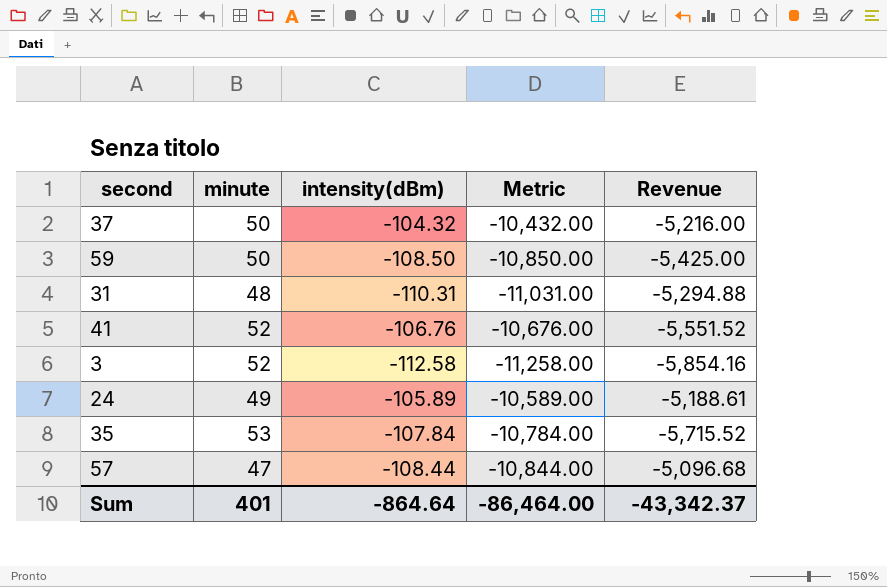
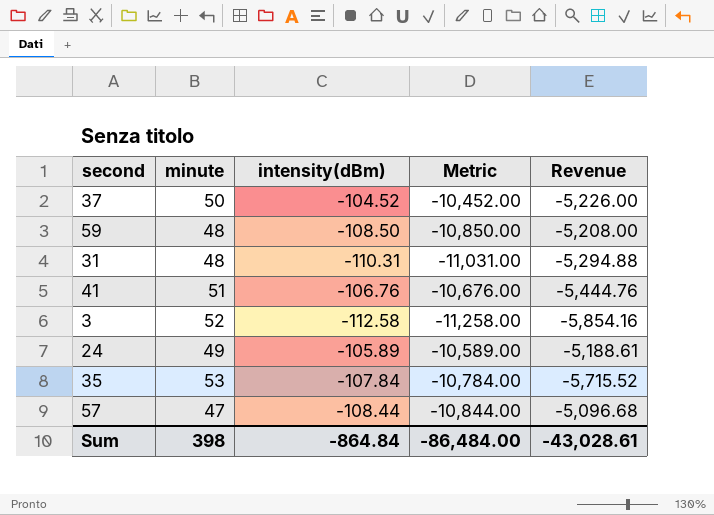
37 | intensity(dBm): -104.32 -> -104.52
37 | Metric: -10,432.00 -> -10,452.00
37 | Revenue: -5,216.00 -> -5,226.00
59 | minute: 50 -> 48
59 | Revenue: -5,425.00 -> -5,208.00
41 | minute: 52 -> 51
41 | Revenue: -5,551.52 -> -5,444.76
Sum | minute: 401 -> 398
Sum | intensity(dBm): -864.64 -> -864.84
Sum | Metric: -86,464.00 -> -86,484.00
Sum | Revenue: -43,342.37 -> -43,028.61

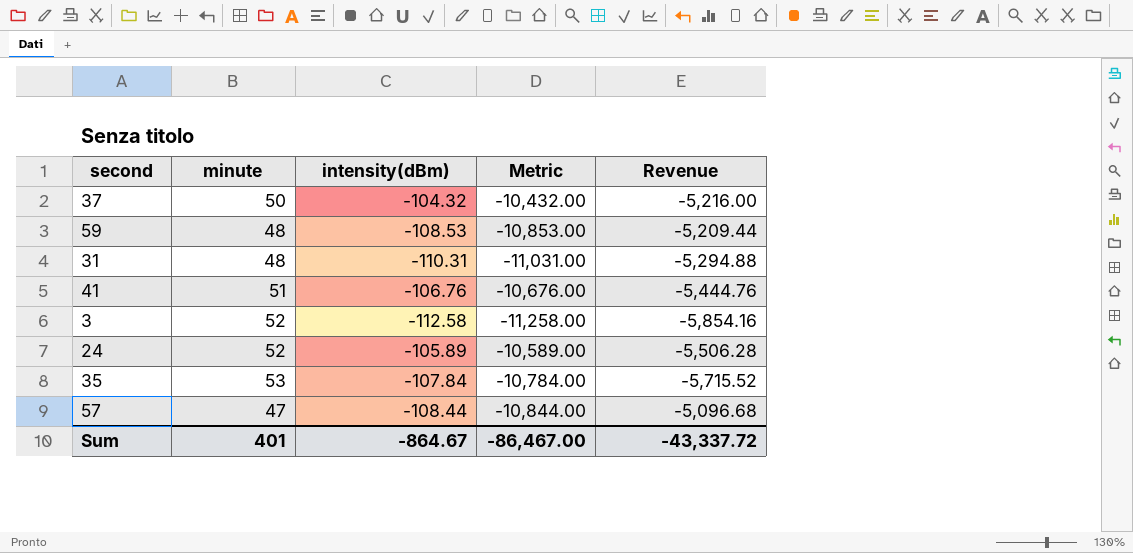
37 | intensity(dBm): -104.52 -> -104.32
37 | Metric: -10,452.00 -> -10,432.00
37 | Revenue: -5,226.00 -> -5,216.00
59 | intensity(dBm): -108.50 -> -108.53
59 | Metric: -10,850.00 -> -10,853.00
59 | Revenue: -5,208.00 -> -5,209.44
24 | minute: 49 -> 52
24 | Revenue: -5,188.61 -> -5,506.28
Sum | minute: 398 -> 401
Sum | intensity(dBm): -864.84 -> -864.67
Sum | Metric: -86,484.00 -> -86,467.00
Sum | Revenue: -43,028.61 -> -43,337.72

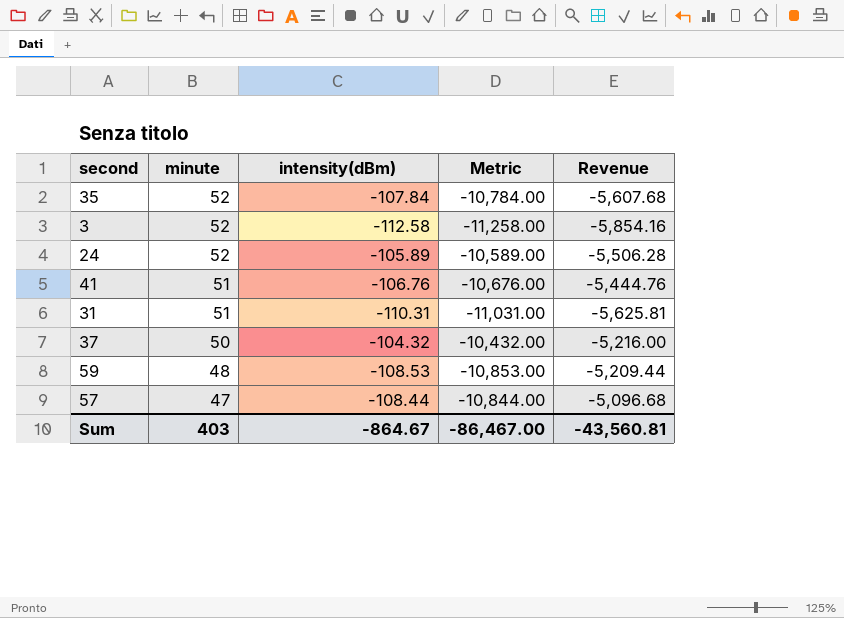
row order: none -> minute descending
35 | minute: 53 -> 52
35 | Revenue: -5,715.52 -> -5,607.68
31 | minute: 48 -> 51
31 | Revenue: -5,294.88 -> -5,625.81
Sum | minute: 401 -> 403
Sum | Revenue: -43,337.72 -> -43,560.81

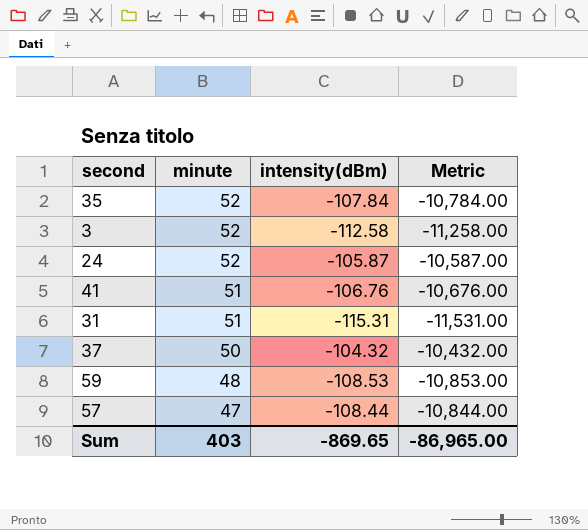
column Revenue | formula: [minute] * [intensity(dBm)] -> none
24 | intensity(dBm): -105.89 -> -105.87
24 | Metric: -10,589.00 -> -10,587.00
31 | intensity(dBm): -110.31 -> -115.31
31 | Metric: -11,031.00 -> -11,531.00
Sum | intensity(dBm): -864.67 -> -869.65
Sum | Metric: -86,467.00 -> -86,965.00

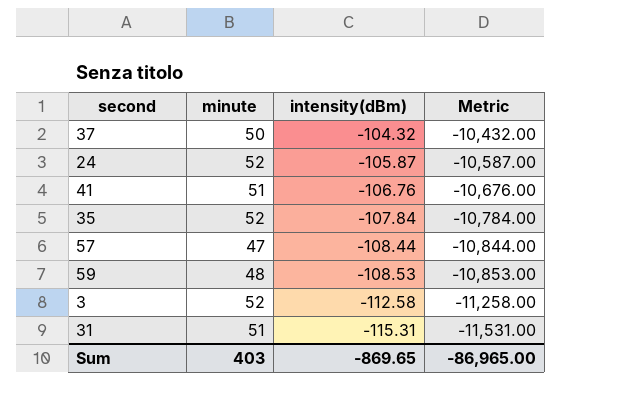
row order: minute descending -> intensity(dBm) descending

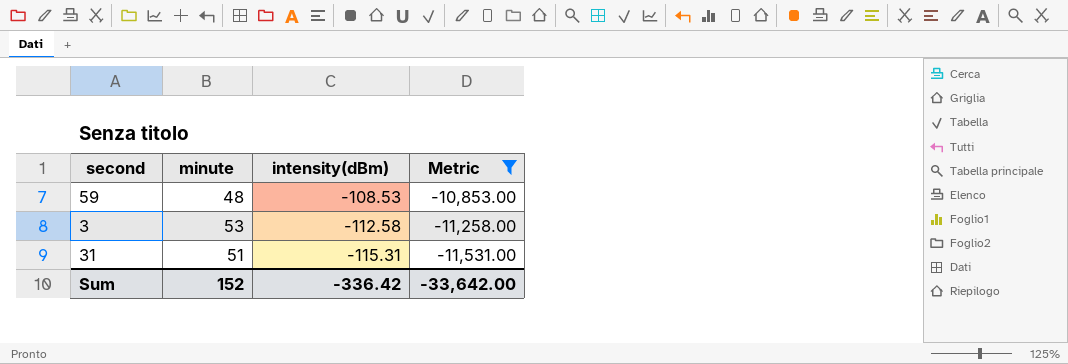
filter: none -> Metric <= -10,853.00
3 | minute: 52 -> 53
Sum | minute: 403 -> 152
Sum | intensity(dBm): -869.65 -> -336.42
Sum | Metric: -86,965.00 -> -33,642.00

